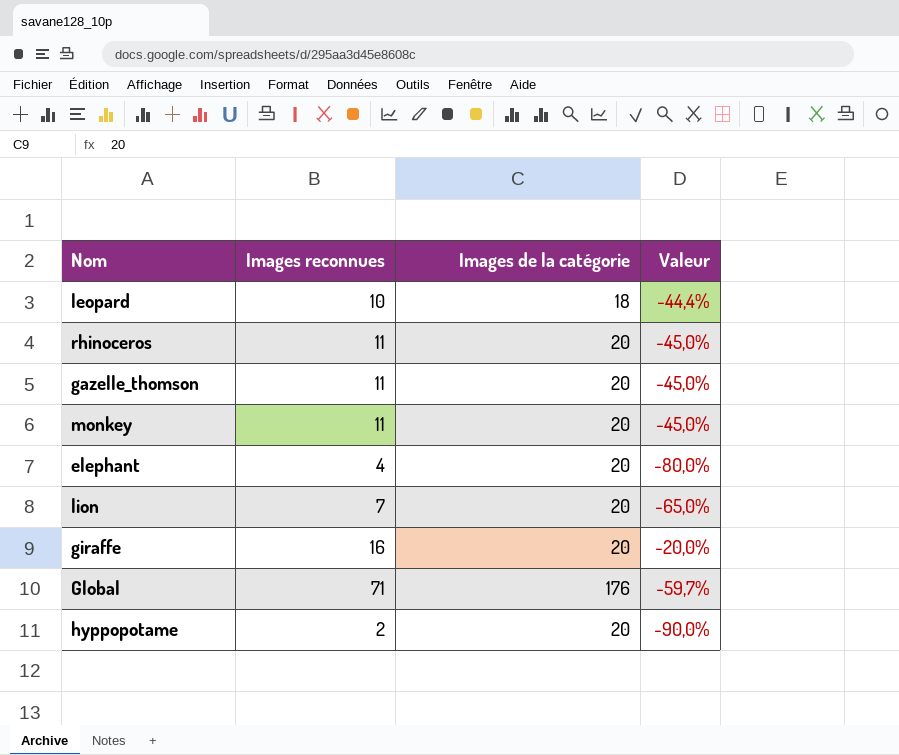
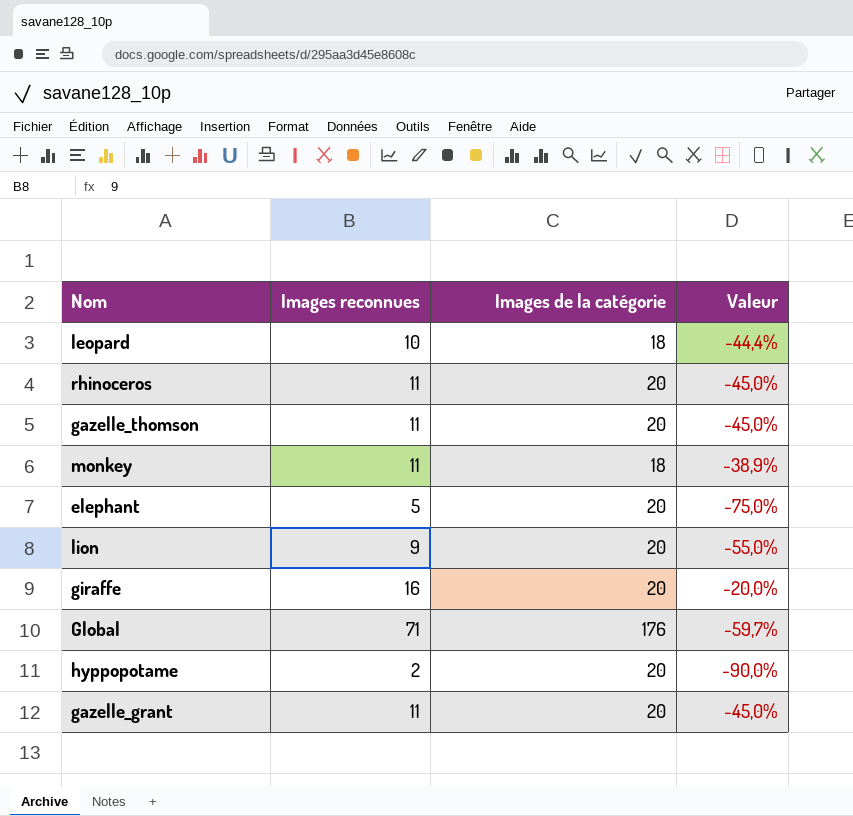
monkey | Images de la catégorie: 20 -> 18
monkey | Valeur: -45,0% -> -38,9%
elephant | Images reconnues: 4 -> 5
elephant | Valeur: -80,0% -> -75,0%
lion | Images reconnues: 7 -> 9
lion | Valeur: -65,0% -> -55,0%
row gazelle_grant: none -> 11 | 20 | -45,0%

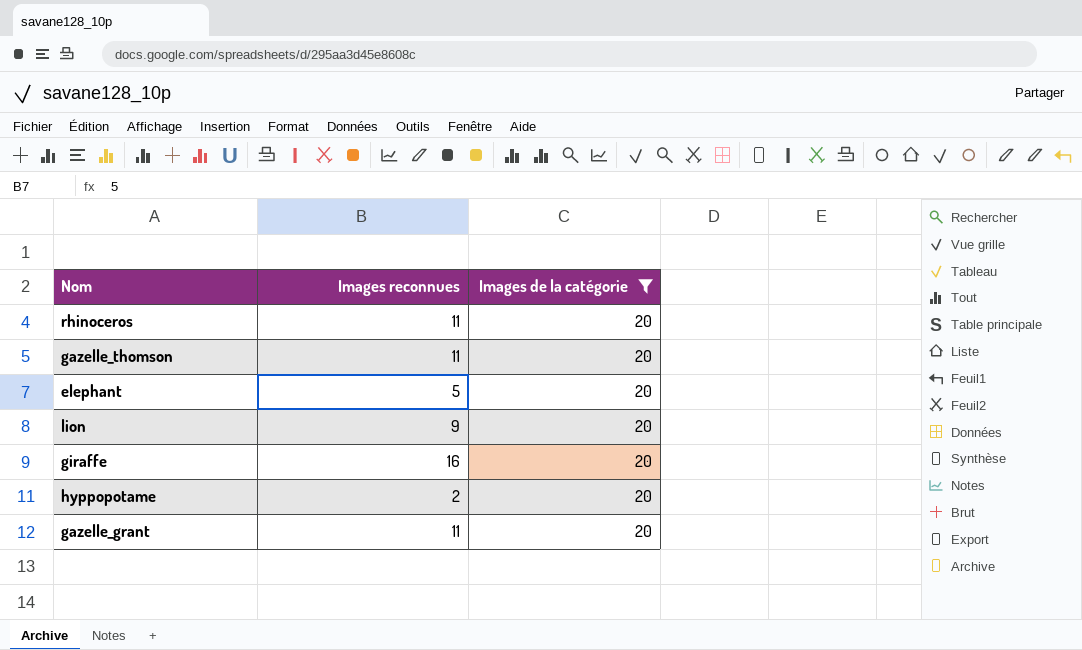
filter: none -> Images de la catégorie = 20
column Valeur | formula: ([Images reconnues] - [Images de la catégorie]) / [Images de la catégorie] -> none

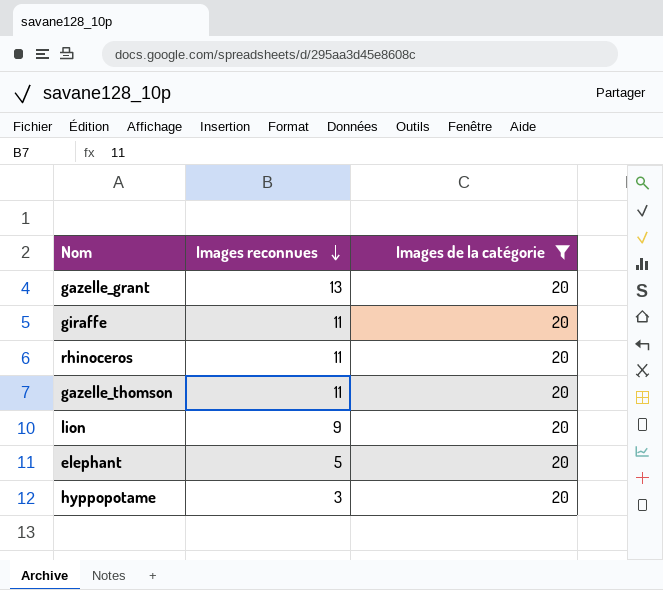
row order: none -> Images reconnues descending
gazelle_grant | Images reconnues: 11 -> 13
giraffe | Images reconnues: 16 -> 11
hyppopotame | Images reconnues: 2 -> 3

